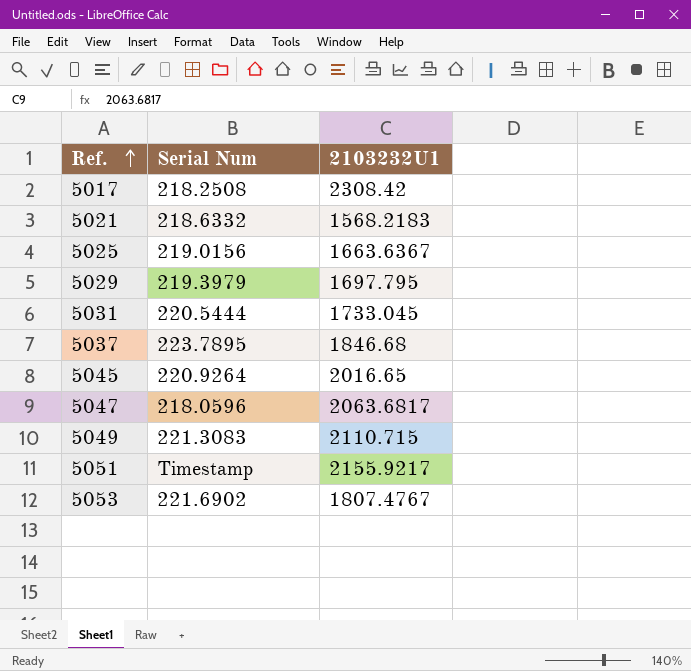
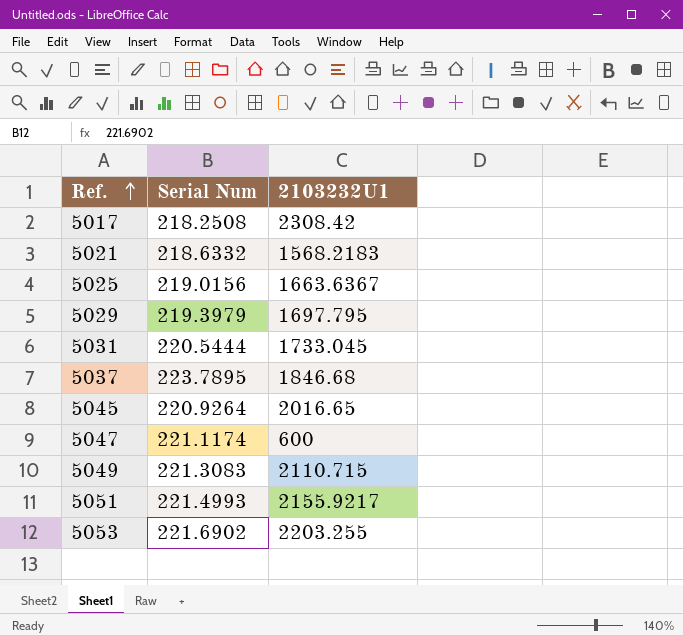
5047 | Serial Num: 218.0596 -> 221.1174
5047 | 2103232U1: 2063.6817 -> 600
5051 | Serial Num: Timestamp -> 221.4993
5053 | 2103232U1: 1807.4767 -> 2203.255

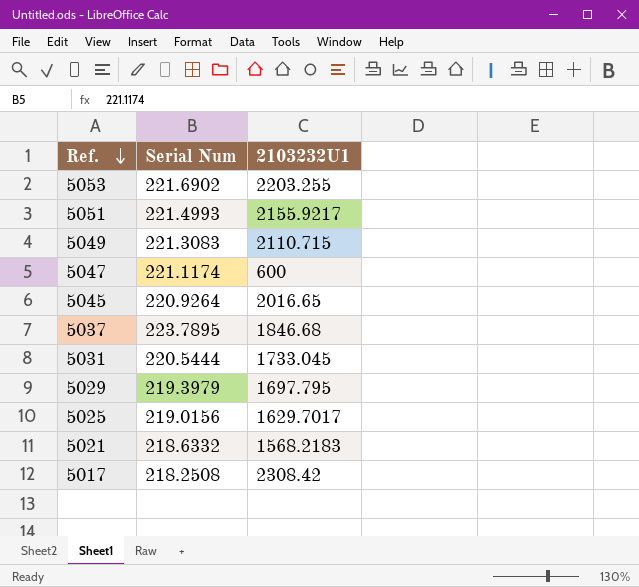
row order: Ref. ascending -> Ref. descending
5025 | 2103232U1: 1663.6367 -> 1629.7017

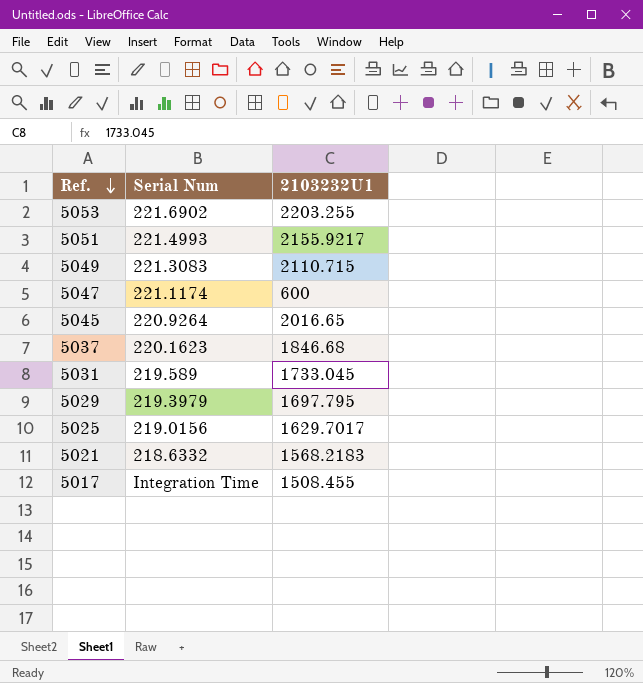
5037 | Serial Num: 223.7895 -> 220.1623
5031 | Serial Num: 220.5444 -> 219.589
5017 | Serial Num: 218.2508 -> Integration Time
5017 | 2103232U1: 2308.42 -> 1508.455

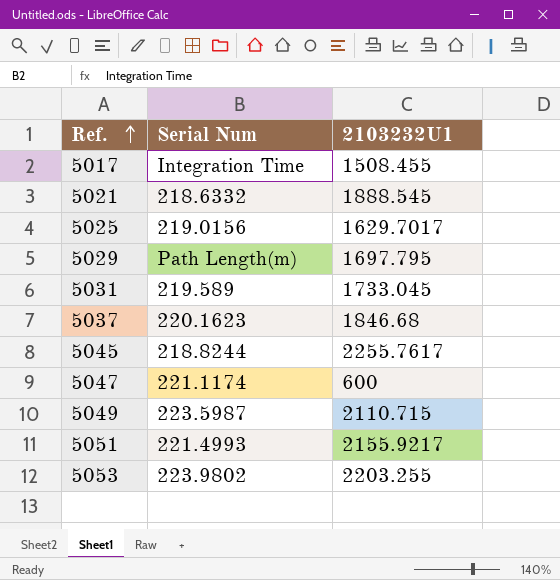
row order: Ref. descending -> Ref. ascending
5021 | 2103232U1: 1568.2183 -> 1888.545
5029 | Serial Num: 219.3979 -> Path Length(m)
5045 | Serial Num: 220.9264 -> 218.8244
5045 | 2103232U1: 2016.65 -> 2255.7617
5049 | Serial Num: 221.3083 -> 223.5987
5053 | Serial Num: 221.6902 -> 223.9802

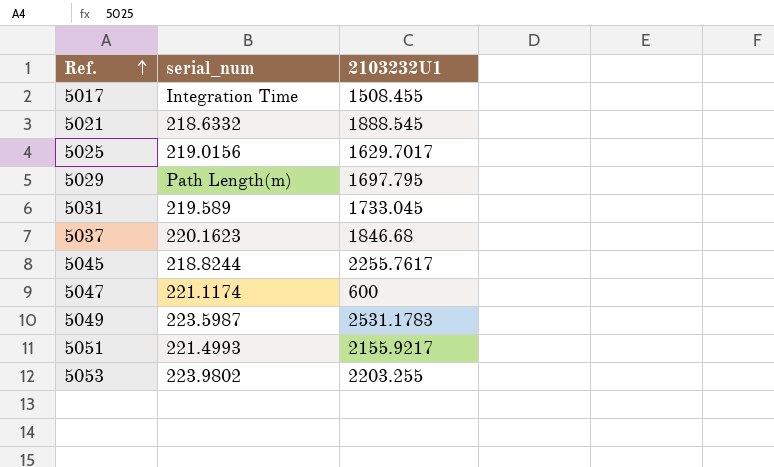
column name: Serial Num -> serial_num
5049 | 2103232U1: 2110.715 -> 2531.1783

